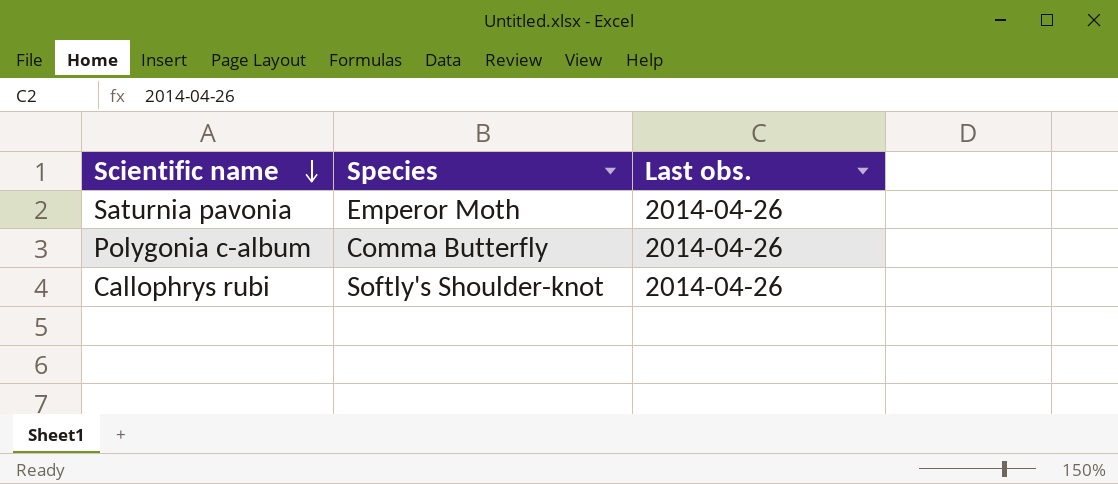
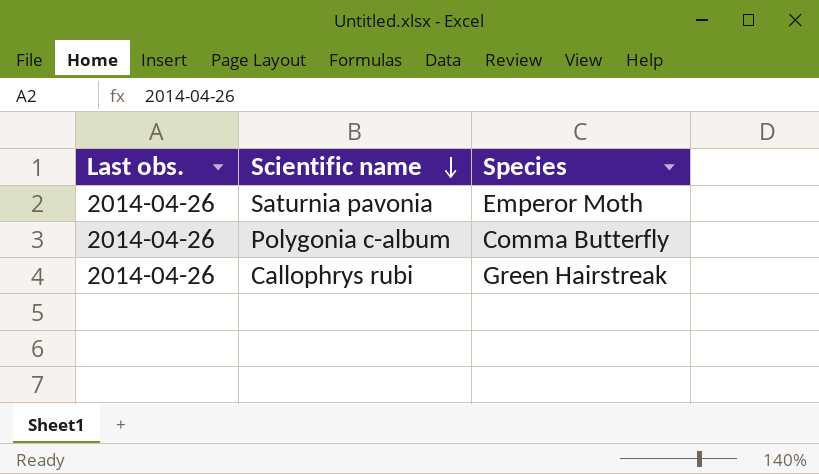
column Last obs. | position: 3 -> 1
Callophrys rubi | Species: Softly's Shoulder-knot -> Green Hairstreak

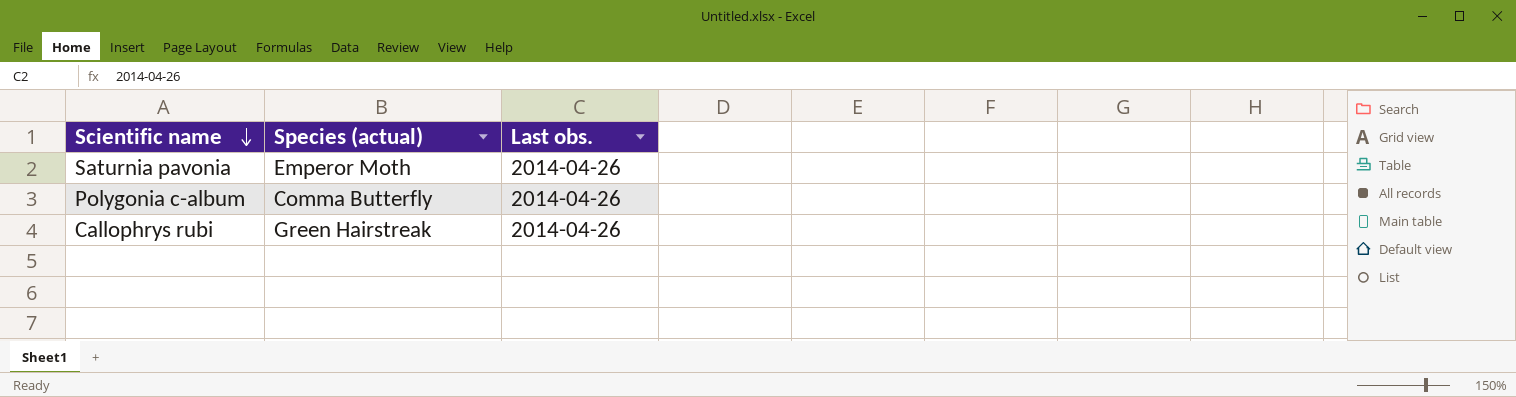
column name: Species -> Species (actual)
column Last obs. | position: 1 -> 3

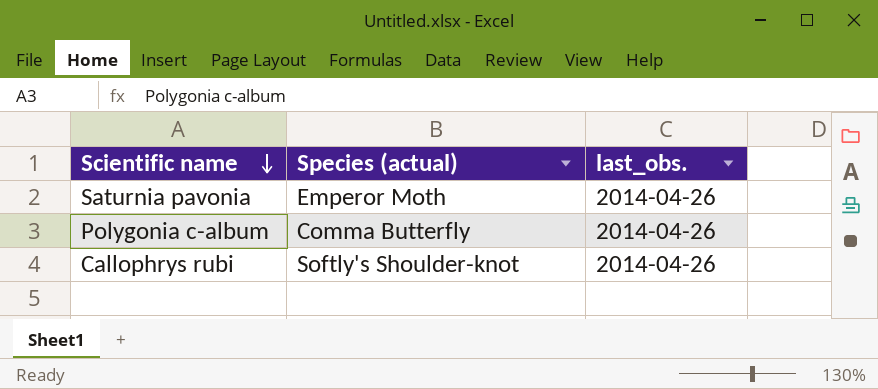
column name: Last obs. -> last_obs.
Callophrys rubi | Species (actual): Green Hairstreak -> Softly's Shoulder-knot

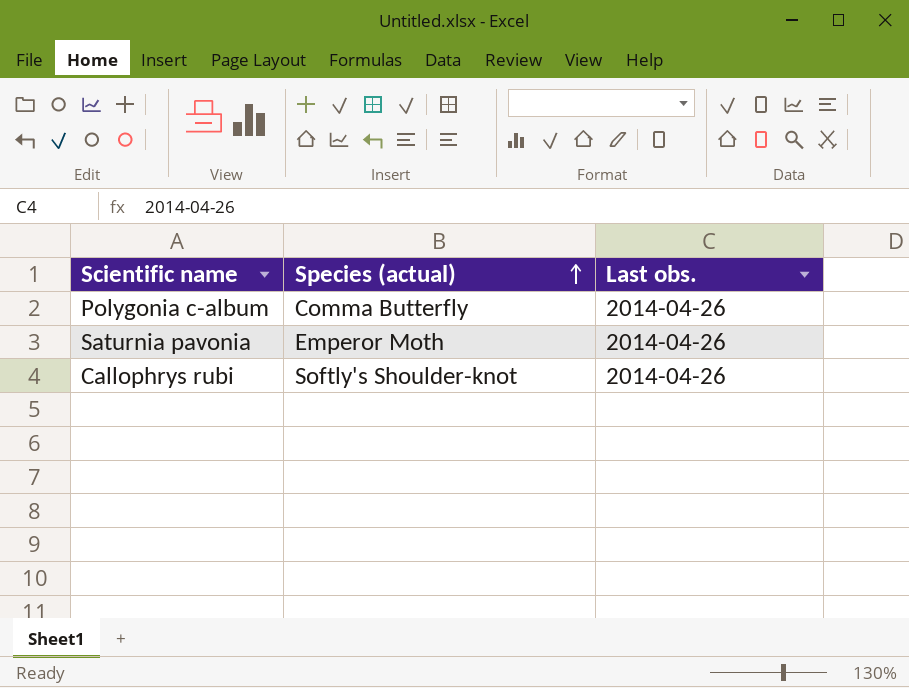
row order: Scientific name descending -> Species (actual) ascending
column name: last_obs. -> Last obs.

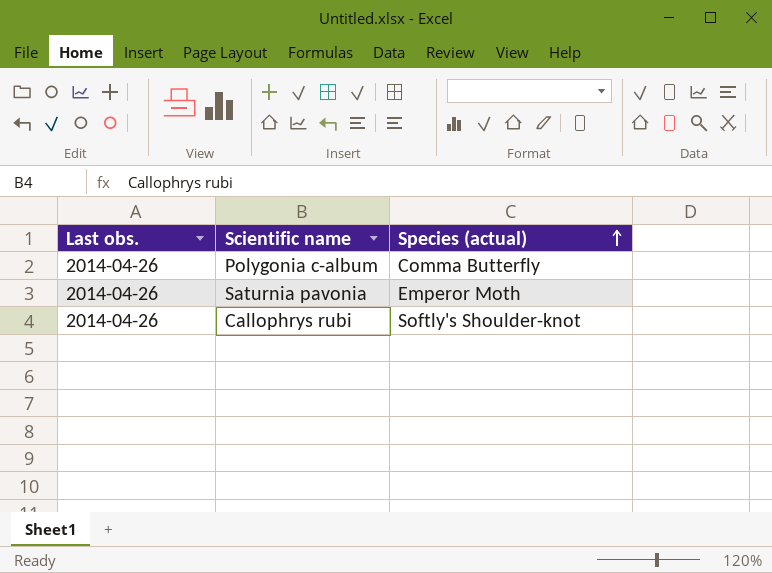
column Last obs. | position: 3 -> 1

